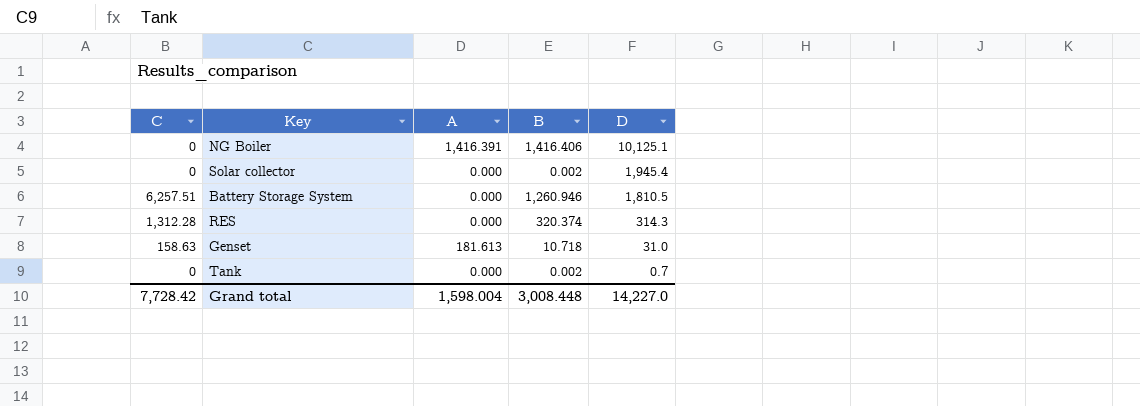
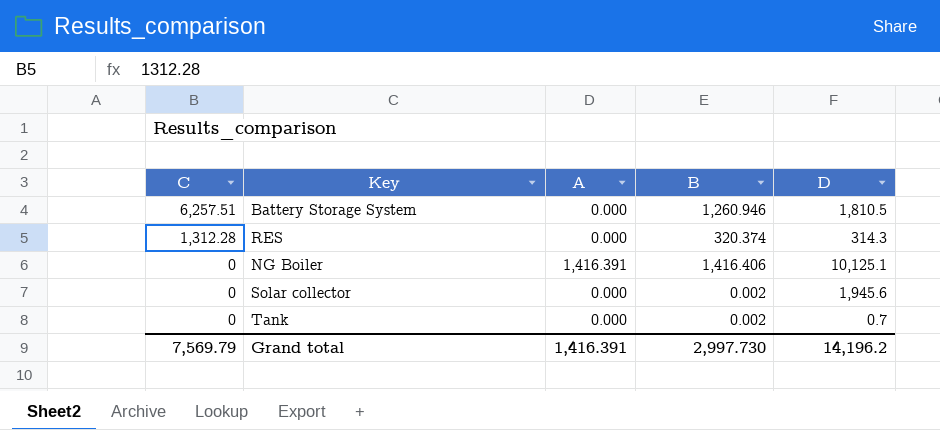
row order: D descending -> C descending
row Genset: 158.63 | 181.613 | 10.718 | 31.0 -> none
Solar collector | D: 1,945.4 -> 1,945.6
Grand total | C: 7,728.42 -> 7,569.79
Grand total | A: 1,598.004 -> 1,416.391
Grand total | B: 3,008.448 -> 2,997.730
Grand total | D: 14,227.0 -> 14,196.2

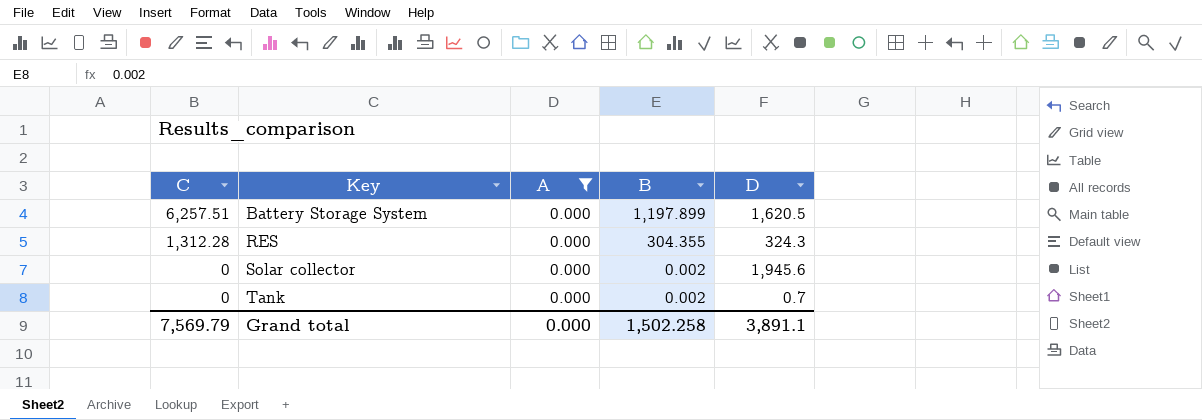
filter: none -> A = 0.000
Battery Storage System | B: 1,260.946 -> 1,197.899
Battery Storage System | D: 1,810.5 -> 1,620.5
RES | B: 320.374 -> 304.355
RES | D: 314.3 -> 324.3
Grand total | A: 1,416.391 -> 0.000
Grand total | B: 2,997.730 -> 1,502.258
Grand total | D: 14,196.2 -> 3,891.1

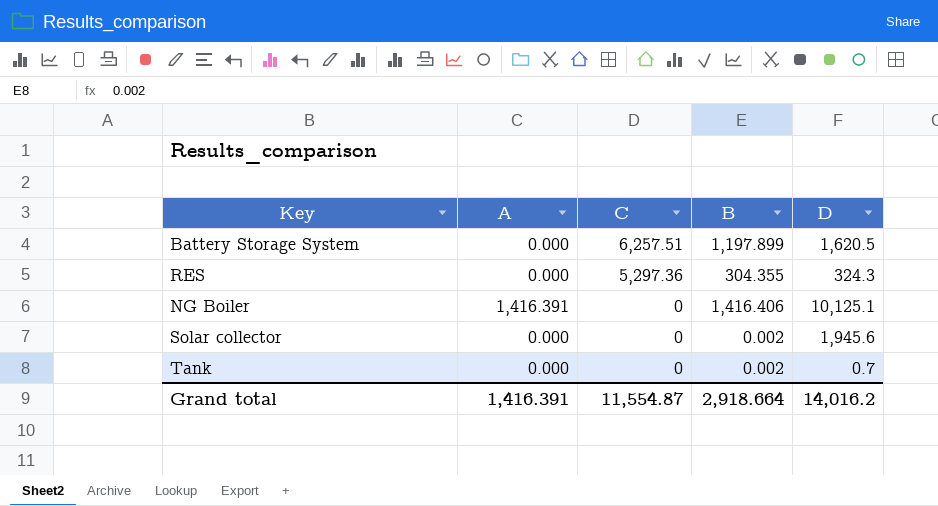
filter: A = 0.000 -> none
column C | position: 1 -> 3
RES | C: 1,312.28 -> 5,297.36
Grand total | A: 0.000 -> 1,416.391
Grand total | C: 7,569.79 -> 11,554.87
Grand total | B: 1,502.258 -> 2,918.664
Grand total | D: 3,891.1 -> 14,016.2

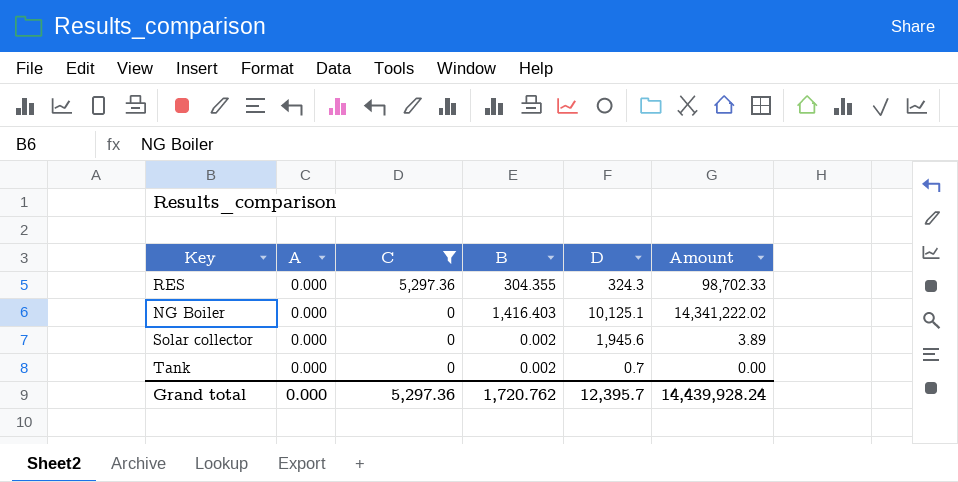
filter: none -> C != 6,257.51
column Amount | formula: none -> [B] * [D]
NG Boiler | A: 1,416.391 -> 0.000
NG Boiler | B: 1,416.406 -> 1,416.403
Grand total | A: 1,416.391 -> 0.000
Grand total | C: 11,554.87 -> 5,297.36
Grand total | B: 2,918.664 -> 1,720.762
Grand total | D: 14,016.2 -> 12,395.7

